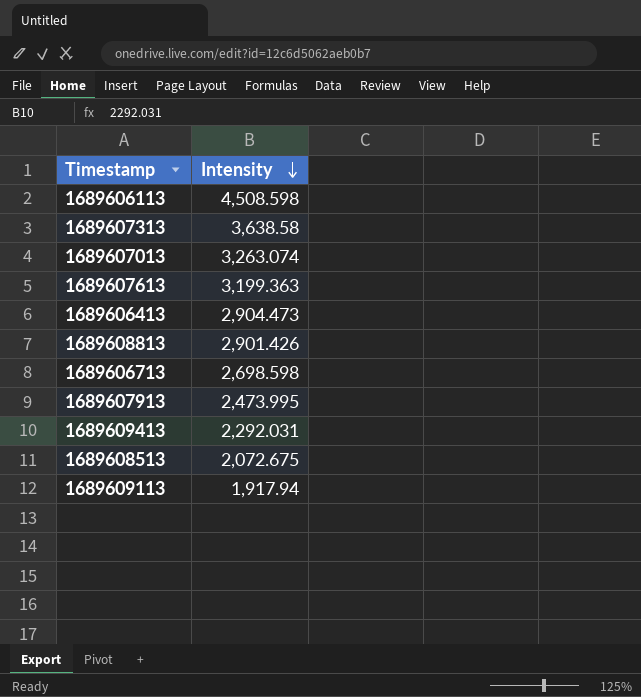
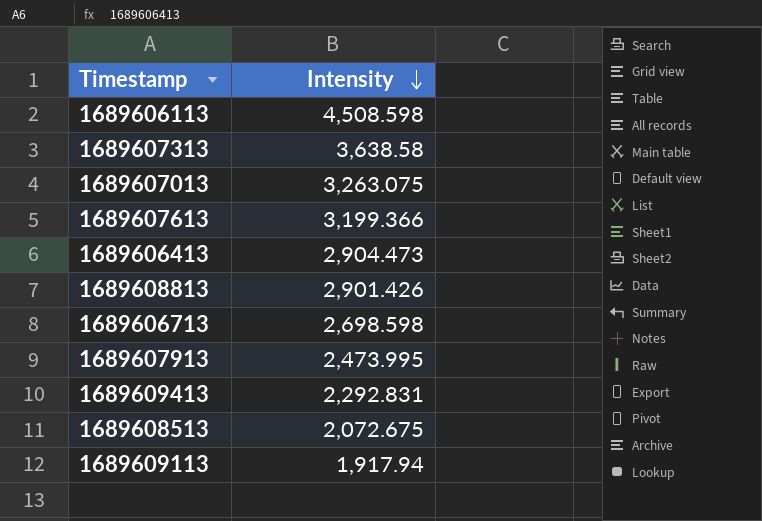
1689607013 | Intensity: 3,263.074 -> 3,263.075
1689607613 | Intensity: 3,199.363 -> 3,199.366
1689609413 | Intensity: 2,292.031 -> 2,292.831

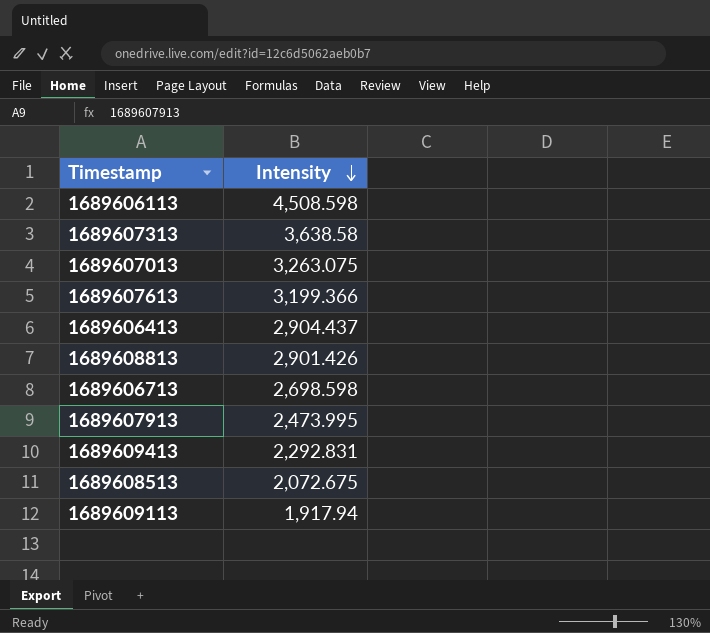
1689606413 | Intensity: 2,904.473 -> 2,904.437

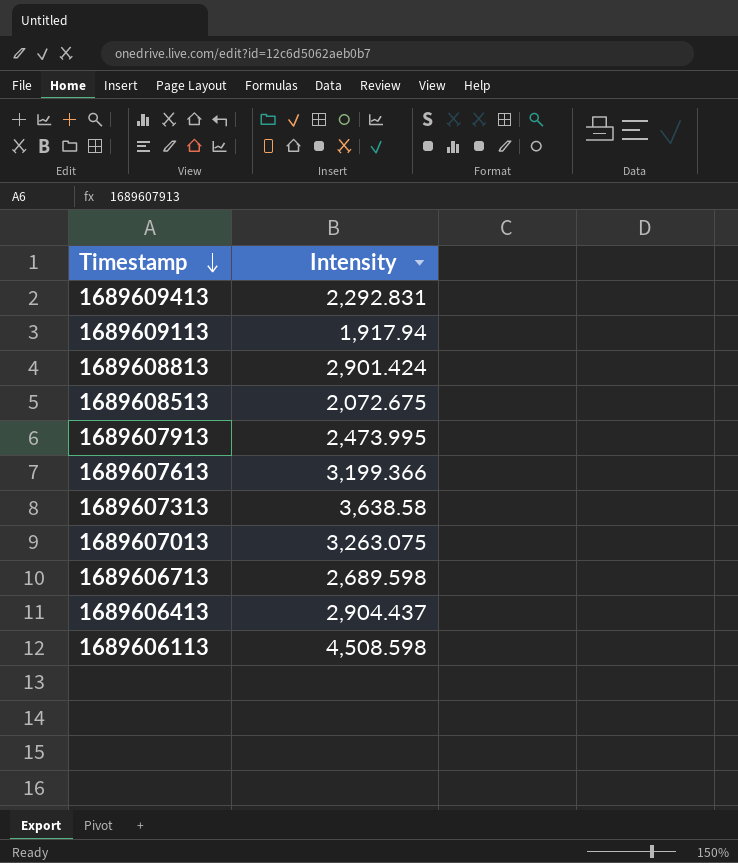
row order: Intensity descending -> Timestamp descending
1689608813 | Intensity: 2,901.426 -> 2,901.424
1689606713 | Intensity: 2,698.598 -> 2,689.598

